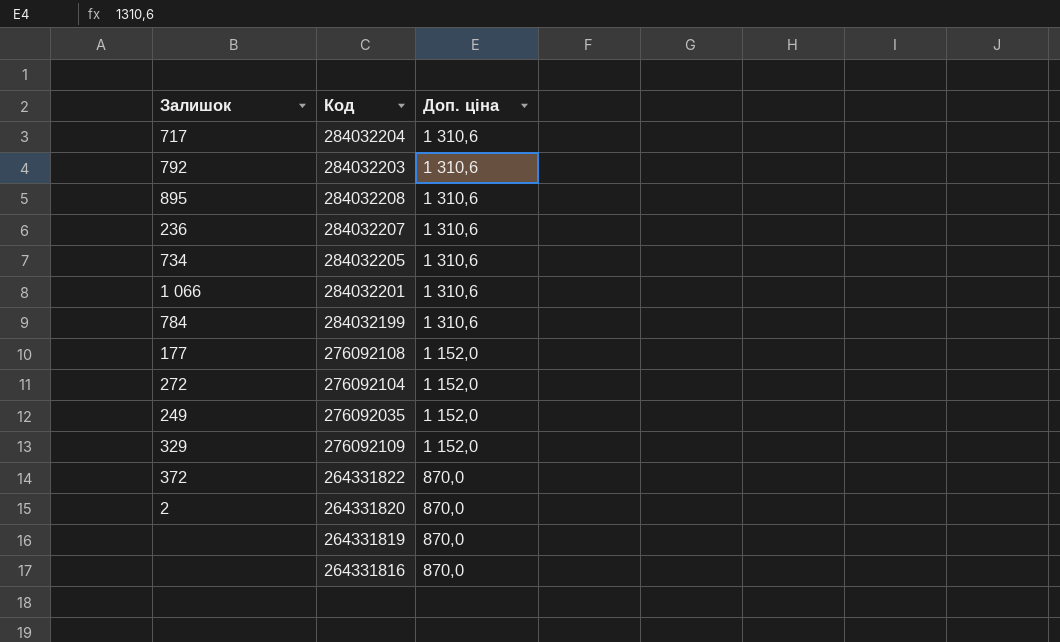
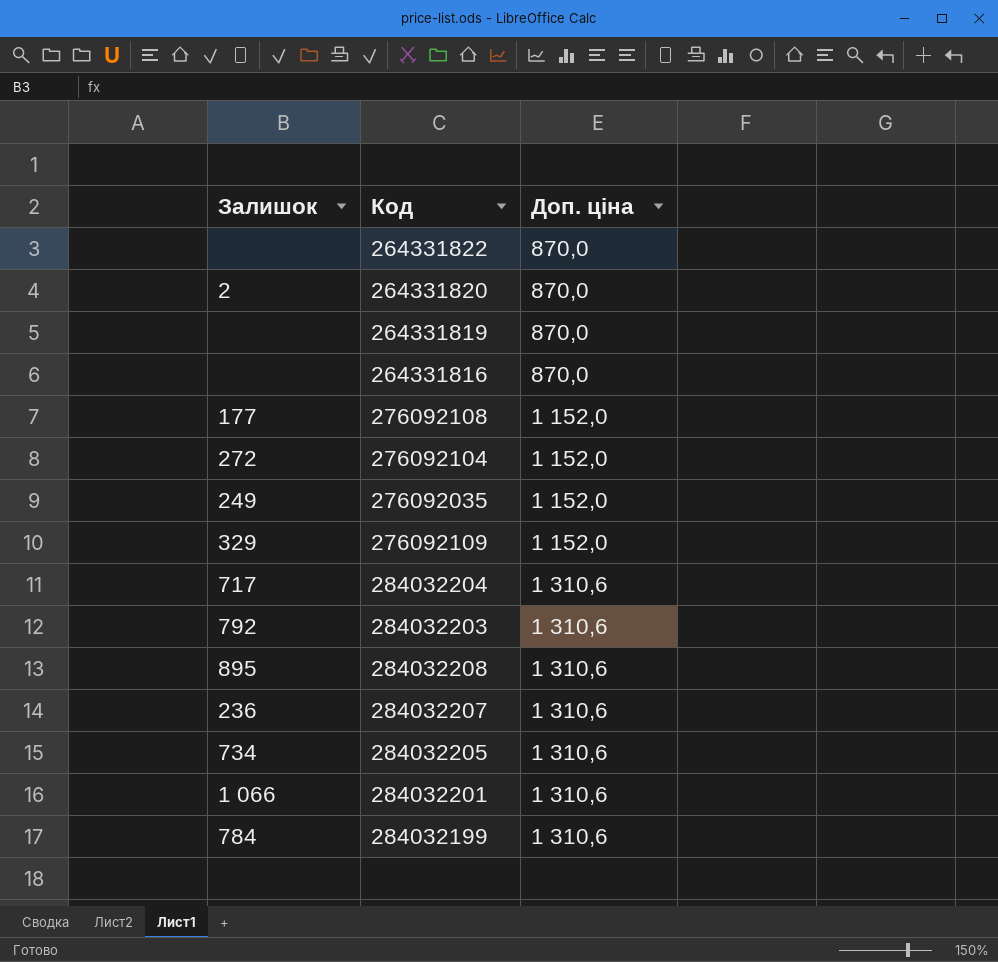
row order: Доп. ціна descending -> Доп. ціна ascending
264331822 | Залишок: 372 -> none

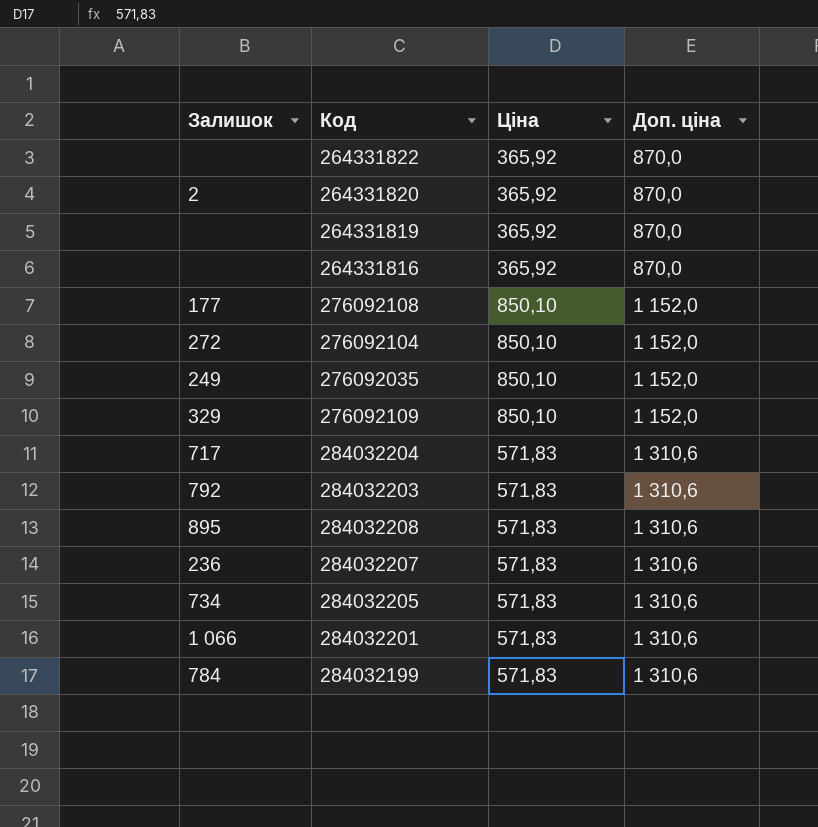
column Ціна | position: none -> 3

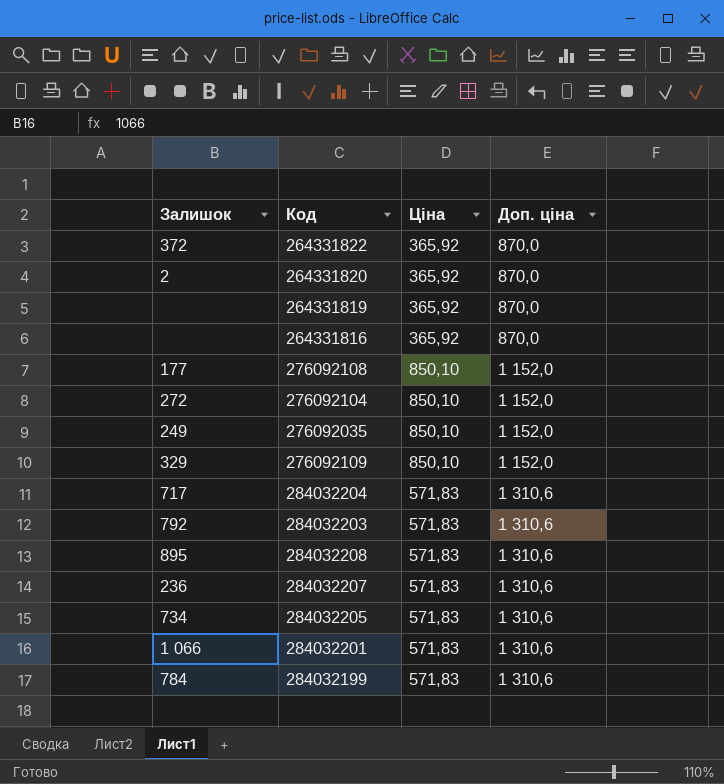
264331822 | Залишок: none -> 372

